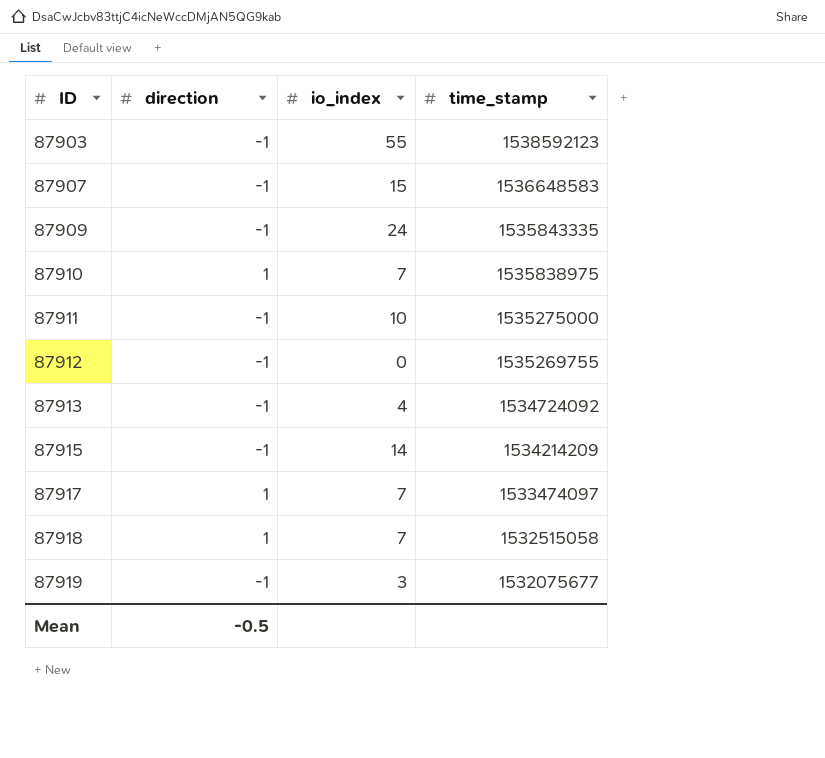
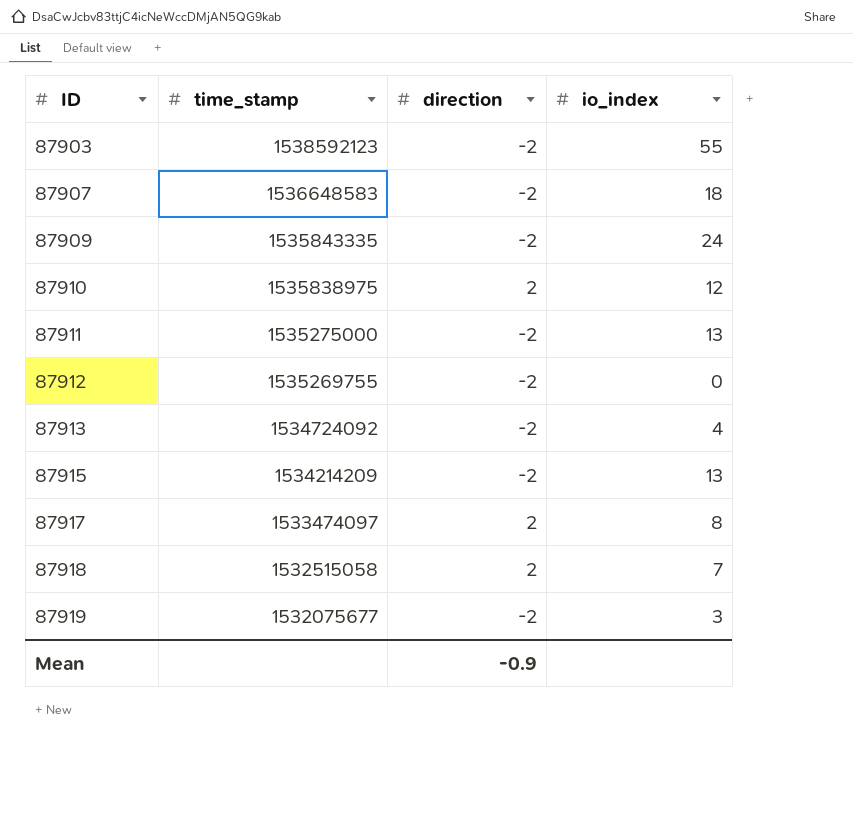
column time_stamp | position: 4 -> 2
87903 | direction: -1 -> -2
87907 | direction: -1 -> -2
87907 | io_index: 15 -> 18
87909 | direction: -1 -> -2
87910 | direction: 1 -> 2
87910 | io_index: 7 -> 12
87911 | direction: -1 -> -2
87911 | io_index: 10 -> 13
87912 | direction: -1 -> -2
87913 | direction: -1 -> -2
87915 | direction: -1 -> -2
87915 | io_index: 14 -> 13
87917 | direction: 1 -> 2
87917 | io_index: 7 -> 8
87918 | direction: 1 -> 2
87919 | direction: -1 -> -2
Mean | direction: -0.5 -> -0.9

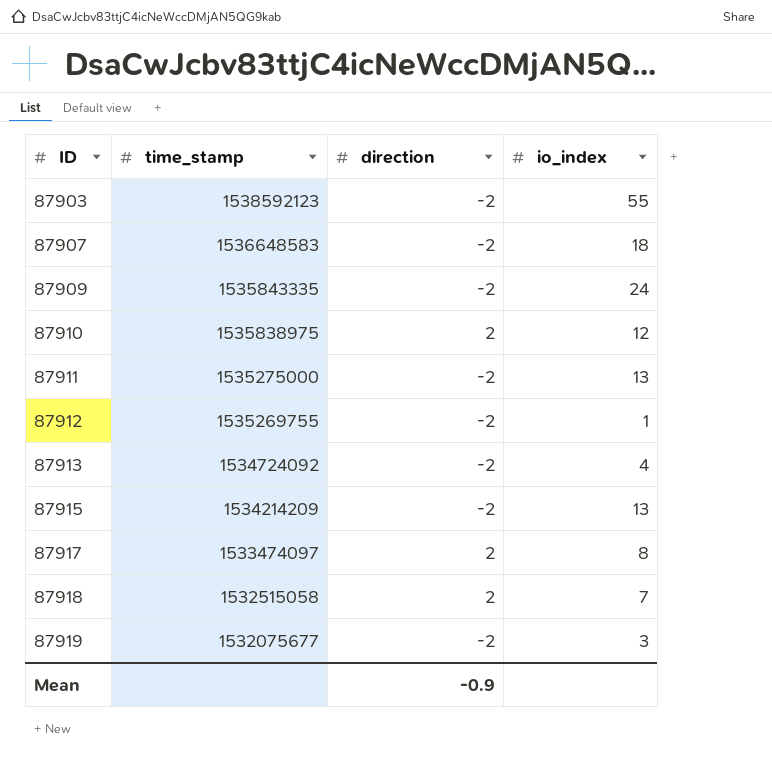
87912 | io_index: 0 -> 1

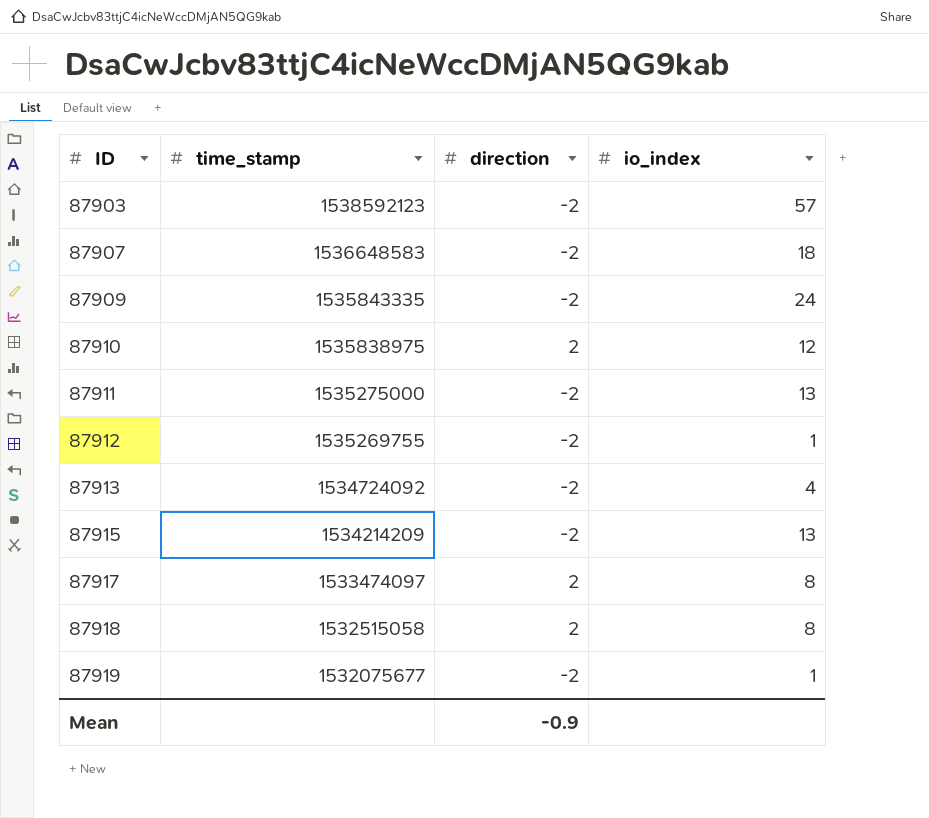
87903 | io_index: 55 -> 57
87918 | io_index: 7 -> 8
87919 | io_index: 3 -> 1

